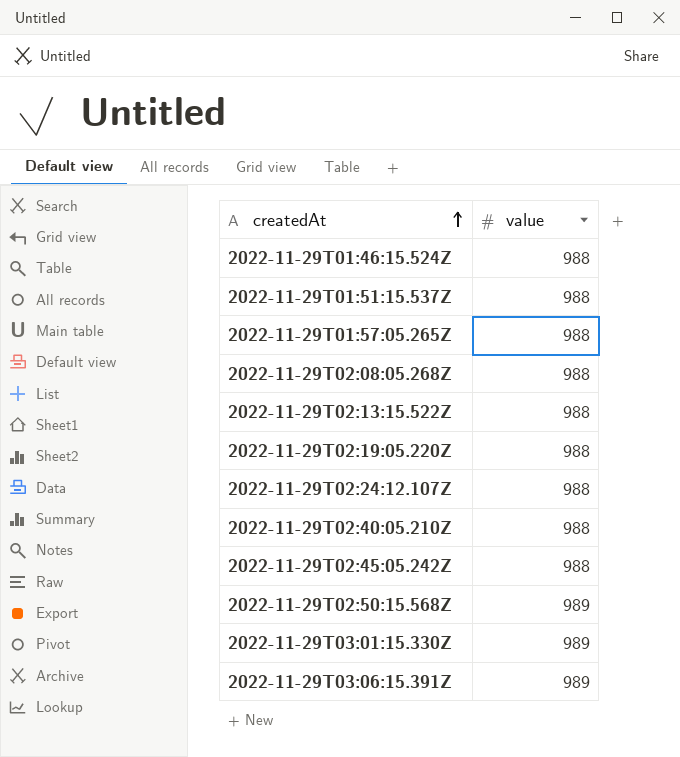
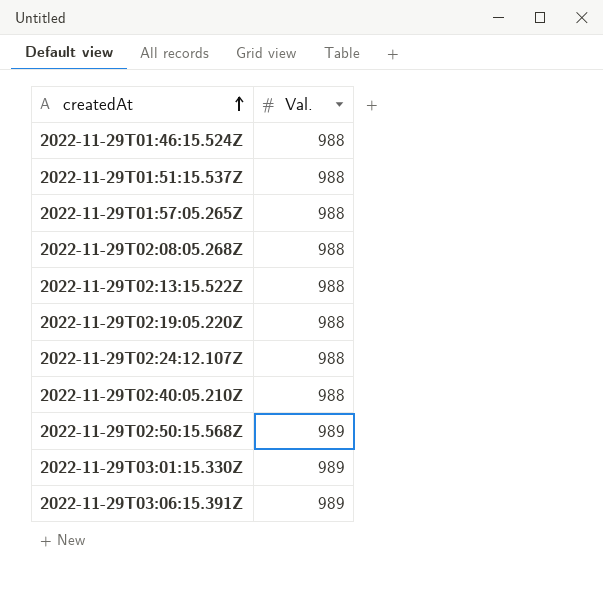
column name: value -> Val.
row 2022-11-29T02:45:05.242Z: 988 -> none

